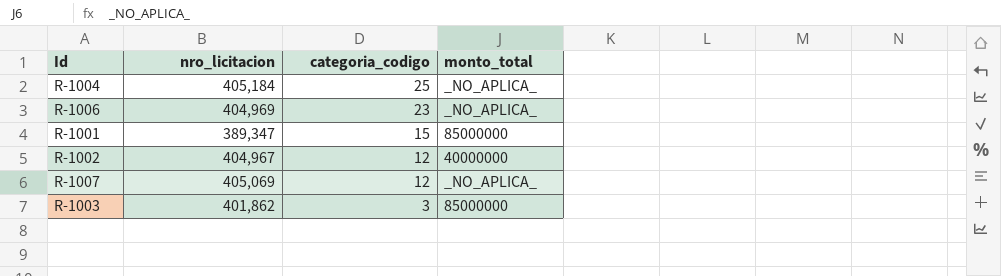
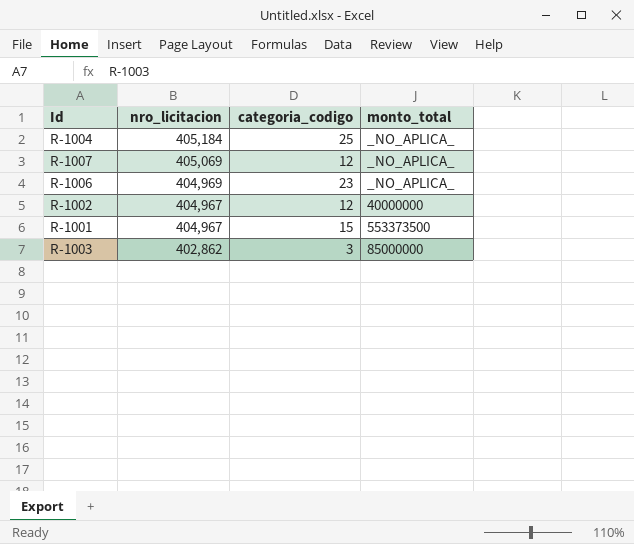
row order: categoria_codigo descending -> nro_licitacion descending
R-1001 | nro_licitacion: 389,347 -> 404,967
R-1001 | monto_total: 85000000 -> 553373500
R-1003 | nro_licitacion: 401,862 -> 402,862

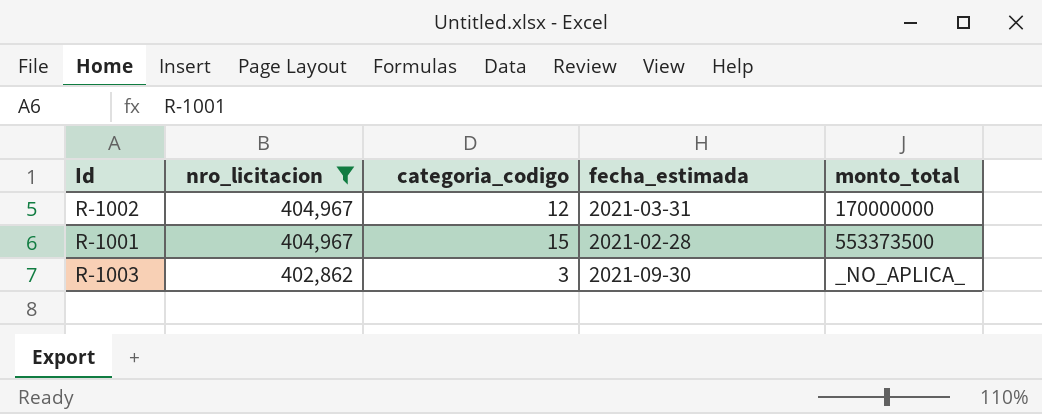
filter: none -> nro_licitacion <= 404,967
column fecha_estimada | position: none -> 4
R-1002 | monto_total: 40000000 -> 170000000
R-1003 | monto_total: 85000000 -> _NO_APLICA_

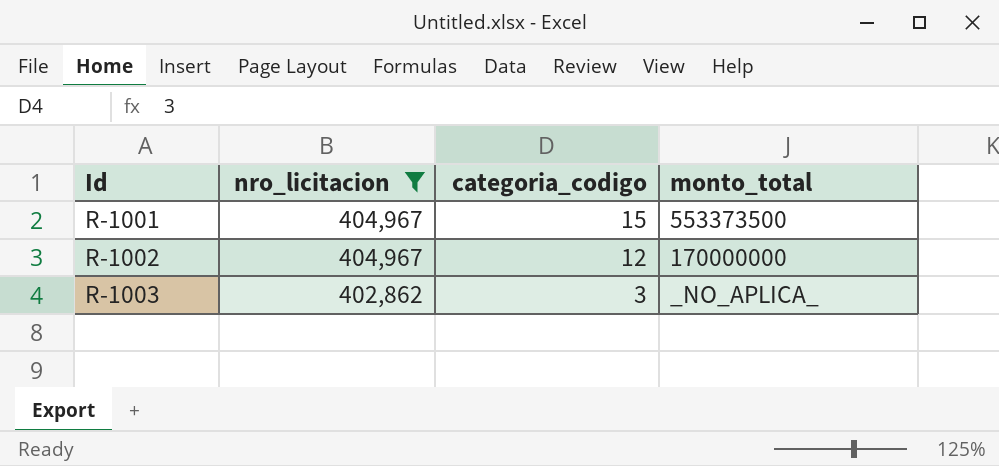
row order: nro_licitacion descending -> Id ascending
column fecha_estimada | position: 4 -> none

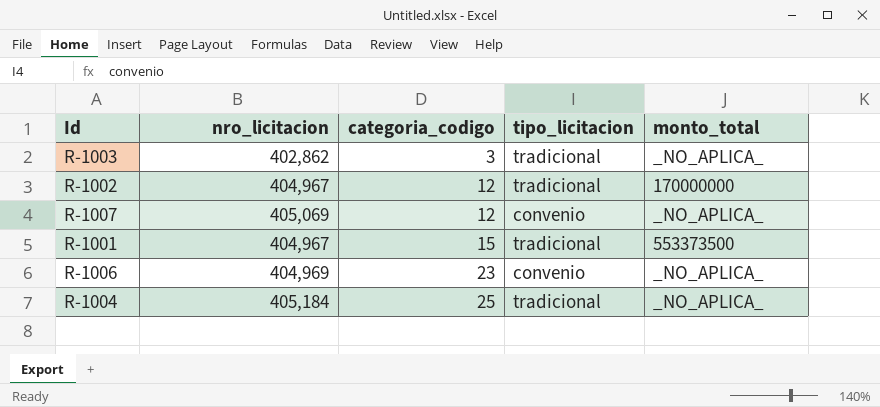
filter: nro_licitacion <= 404,967 -> none
row order: Id ascending -> categoria_codigo ascending
column tipo_licitacion | position: none -> 4

